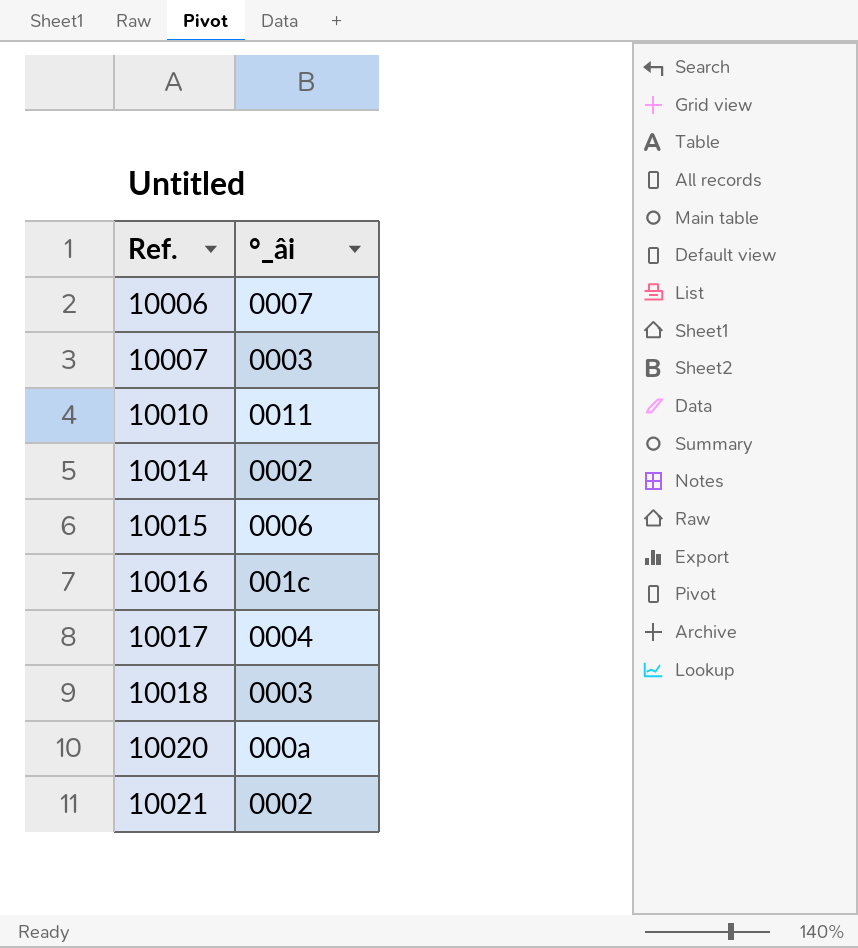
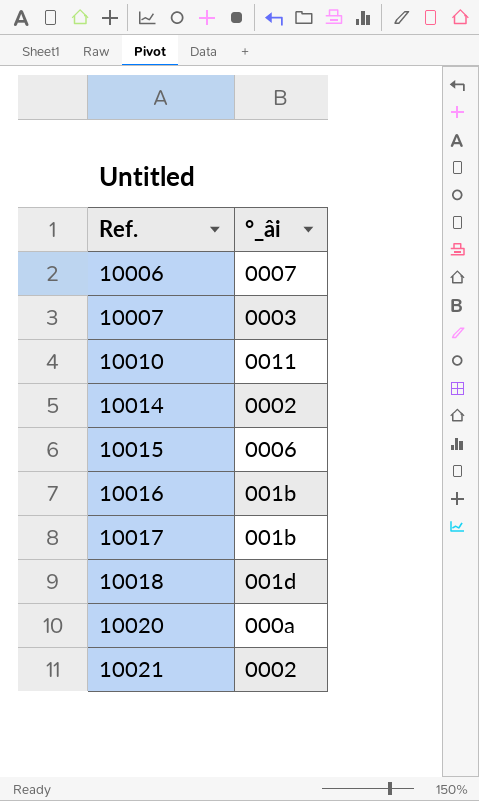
10016 | °_âi: 001c -> 001b
10017 | °_âi: 0004 -> 001b
10018 | °_âi: 0003 -> 001d

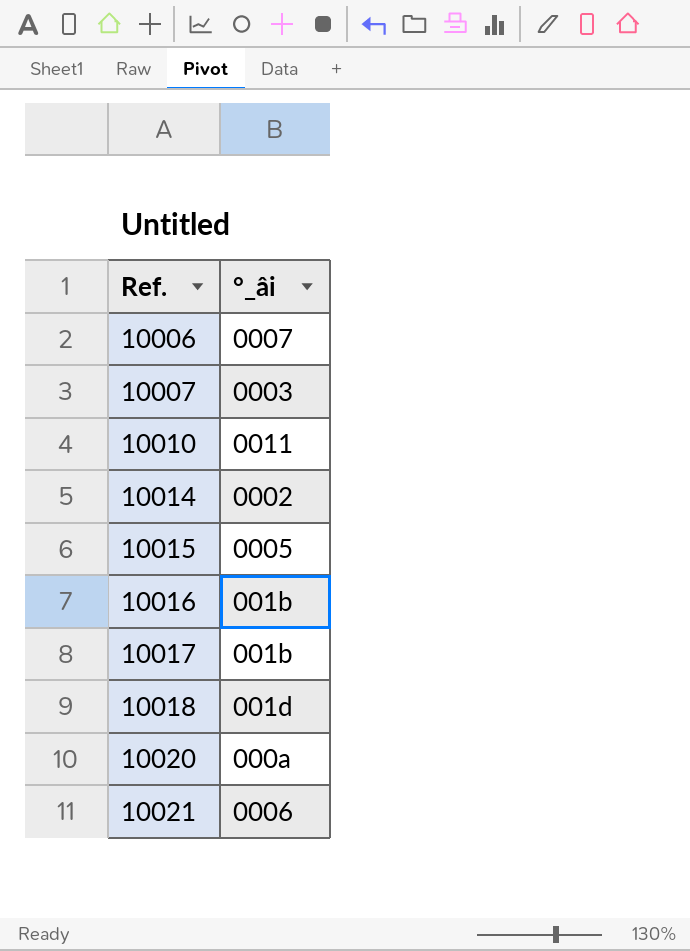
10015 | °_âi: 0006 -> 0005
10021 | °_âi: 0002 -> 0006

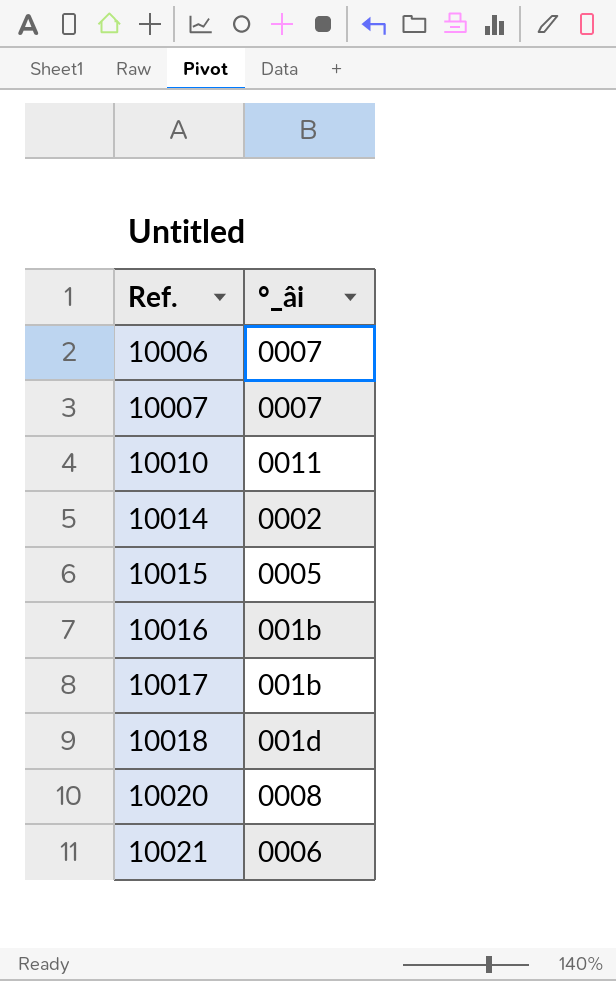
10007 | °_âi: 0003 -> 0007
10020 | °_âi: 000a -> 0008

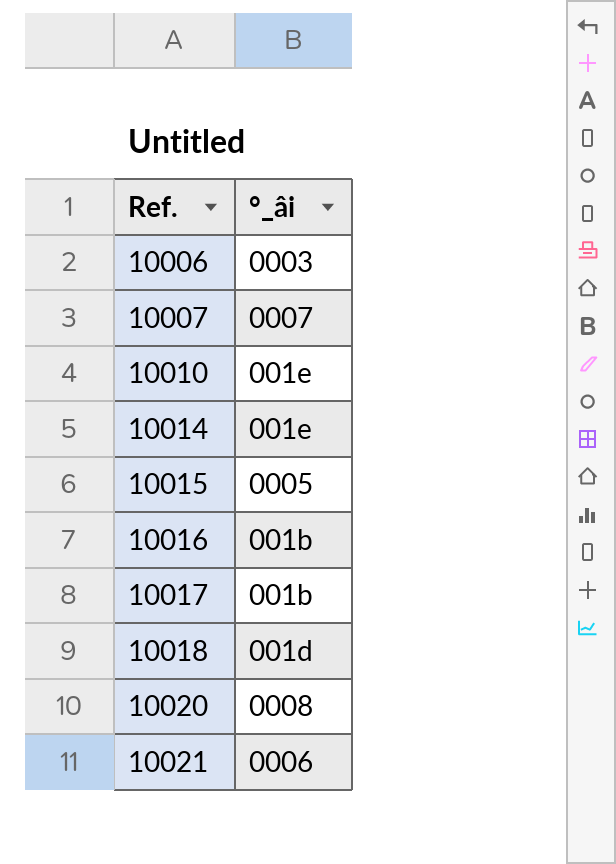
10006 | °_âi: 0007 -> 0003
10010 | °_âi: 0011 -> 001e
10014 | °_âi: 0002 -> 001e

